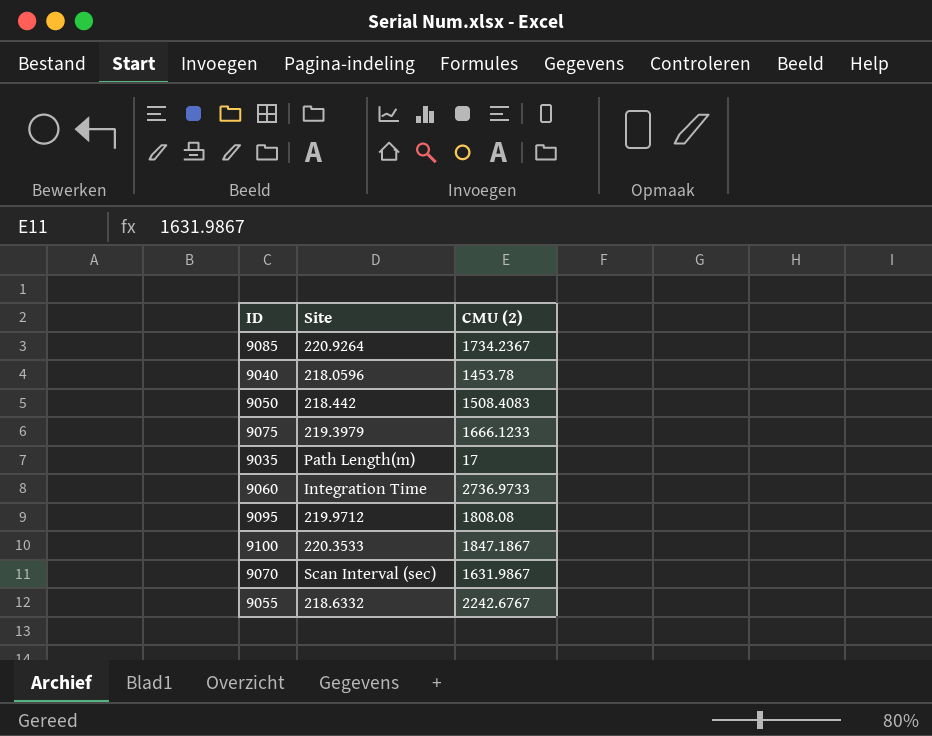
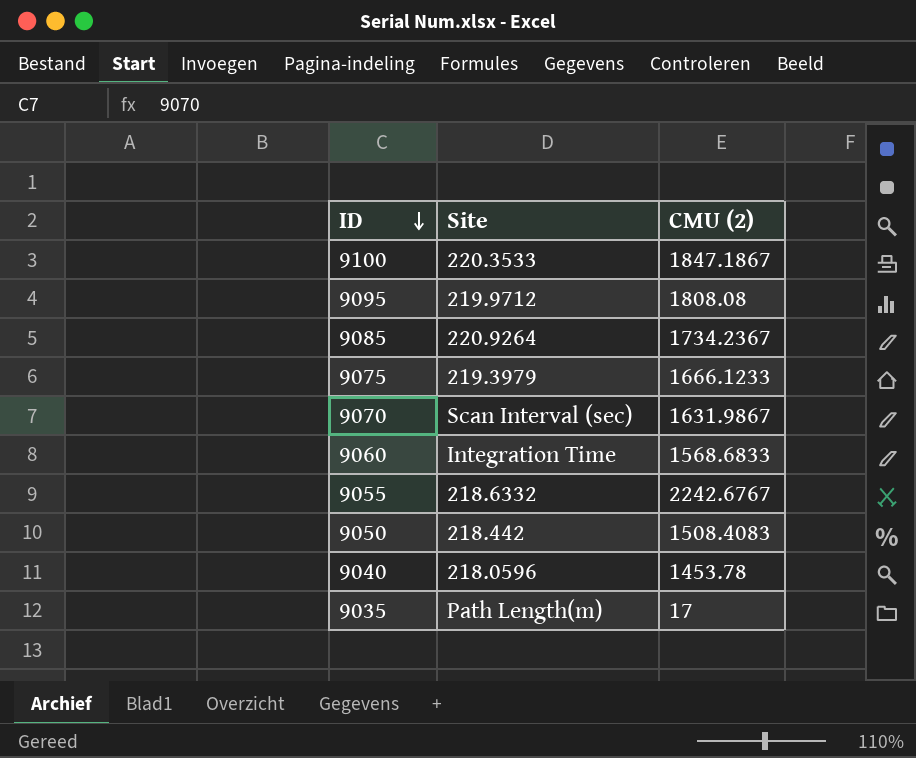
row order: none -> ID descending
9060 | CMU (2): 2736.9733 -> 1568.6833

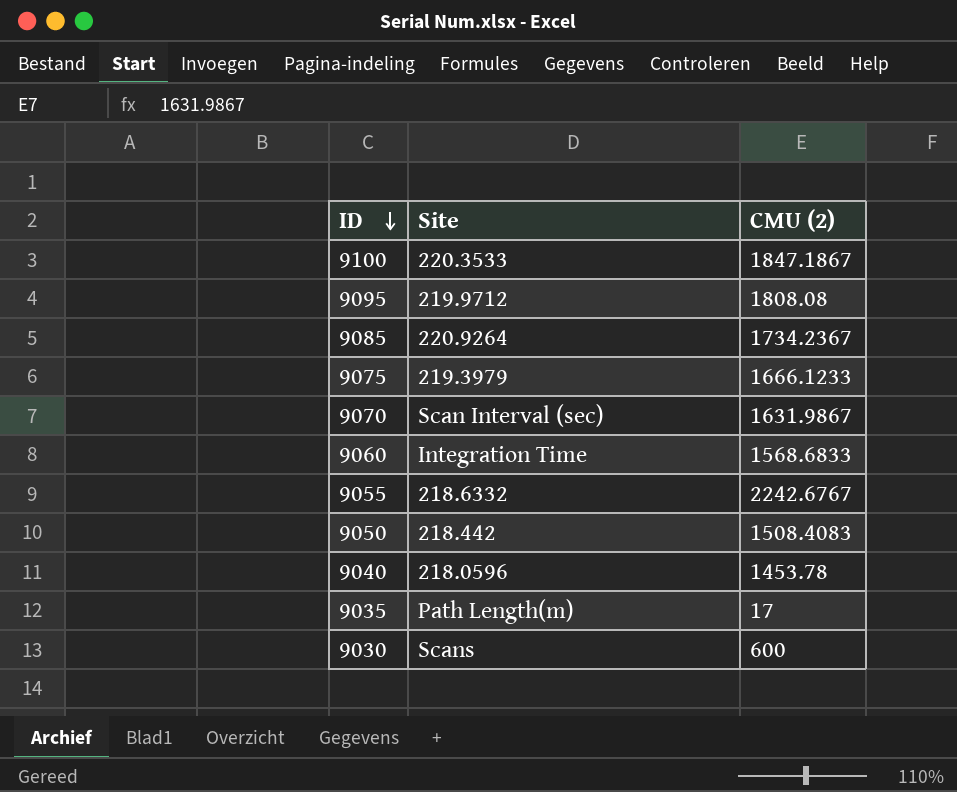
row 9030: none -> Scans | 600

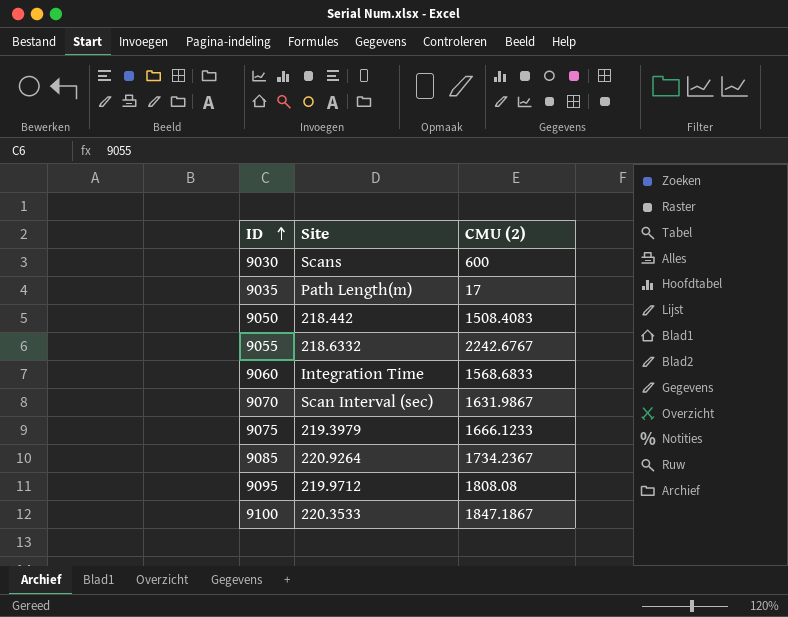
row order: ID descending -> ID ascending
row 9040: 218.0596 | 1453.78 -> none

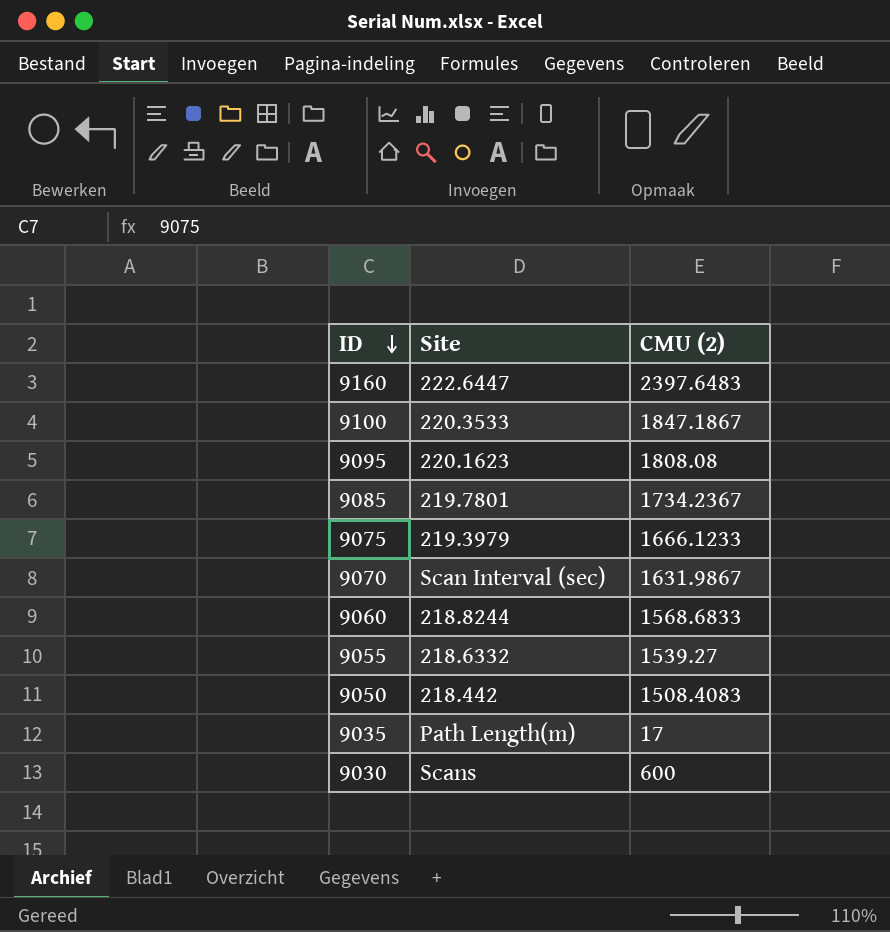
row order: ID ascending -> ID descending
row 9160: none -> 222.6447 | 2397.6483
9095 | Site: 219.9712 -> 220.1623
9085 | Site: 220.9264 -> 219.7801
9060 | Site: Integration Time -> 218.8244
9055 | CMU (2): 2242.6767 -> 1539.27

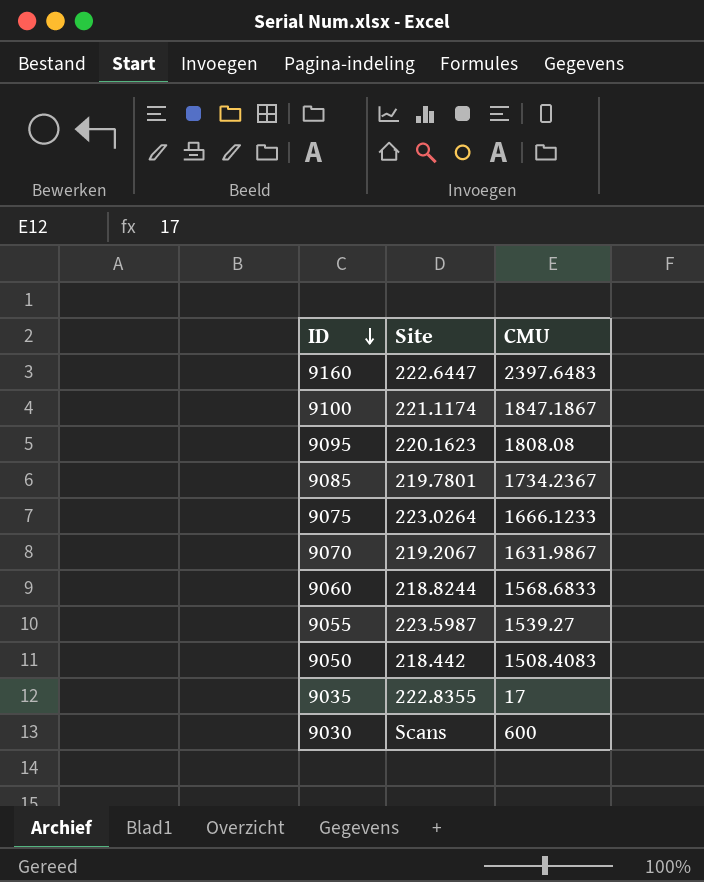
column name: CMU (2) -> CMU
9100 | Site: 220.3533 -> 221.1174
9075 | Site: 219.3979 -> 223.0264
9070 | Site: Scan Interval (sec) -> 219.2067
9055 | Site: 218.6332 -> 223.5987
9035 | Site: Path Length(m) -> 222.8355

